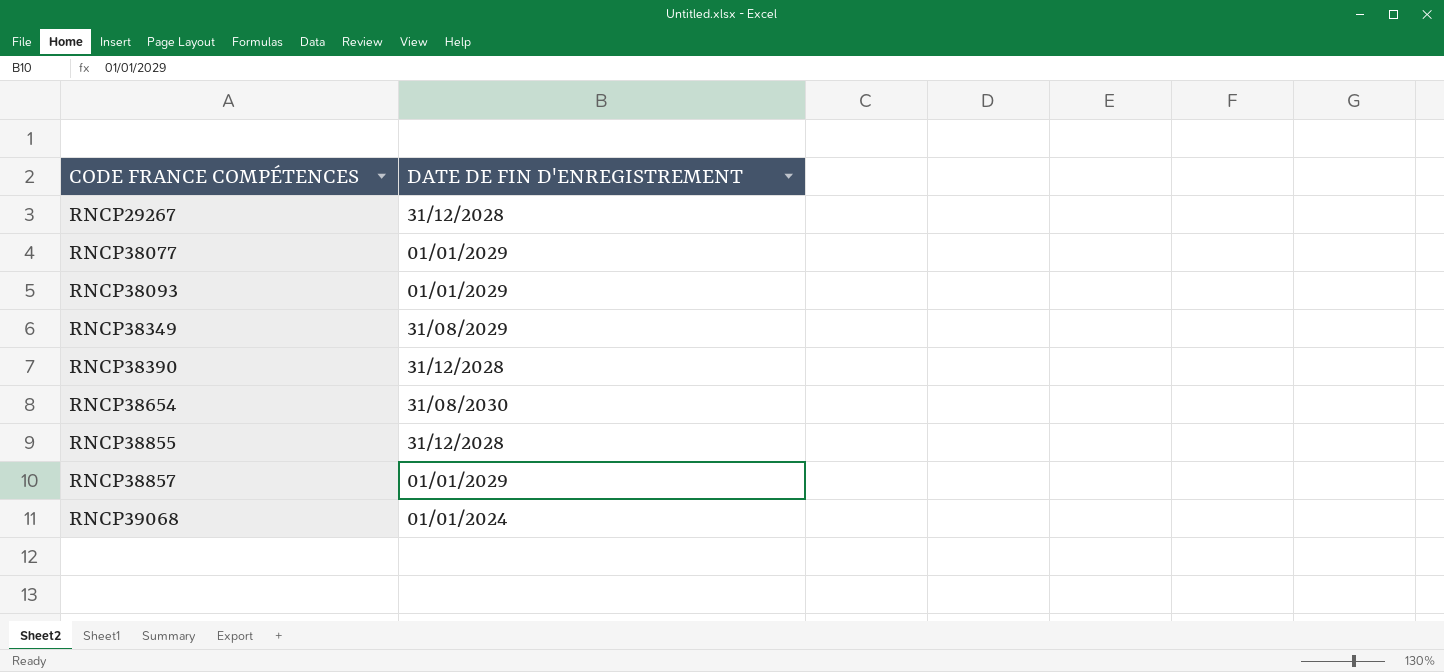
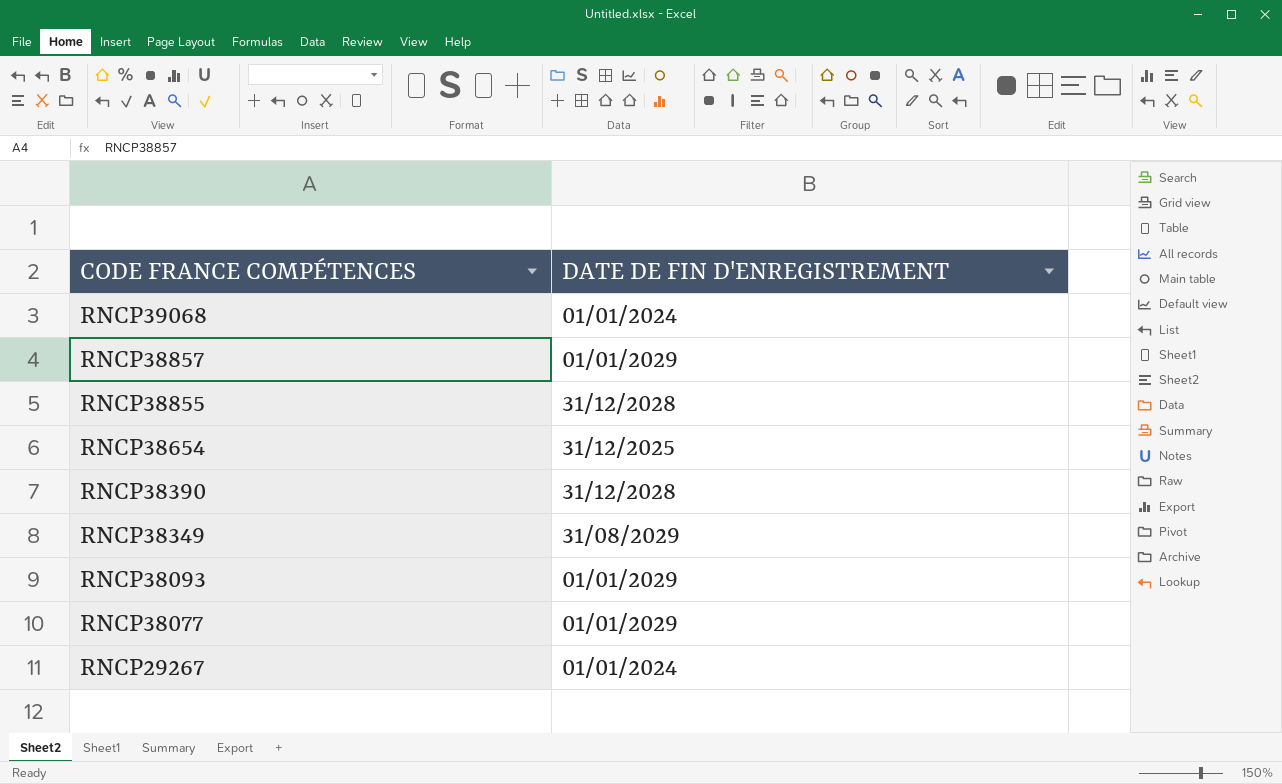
row order: CODE FRANCE COMPÉTENCES ascending -> CODE FRANCE COMPÉTENCES descending
RNCP38654 | DATE DE FIN D'ENREGISTREMENT: 31/08/2030 -> 31/12/2025
RNCP29267 | DATE DE FIN D'ENREGISTREMENT: 31/12/2028 -> 01/01/2024

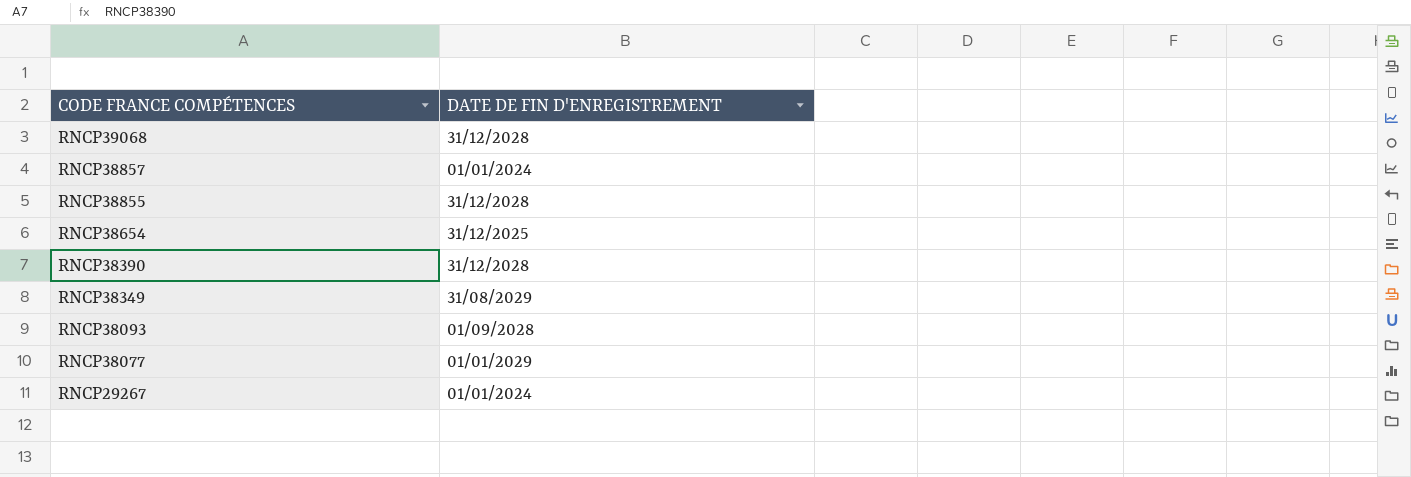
RNCP39068 | DATE DE FIN D'ENREGISTREMENT: 01/01/2024 -> 31/12/2028
RNCP38857 | DATE DE FIN D'ENREGISTREMENT: 01/01/2029 -> 01/01/2024
RNCP38093 | DATE DE FIN D'ENREGISTREMENT: 01/01/2029 -> 01/09/2028

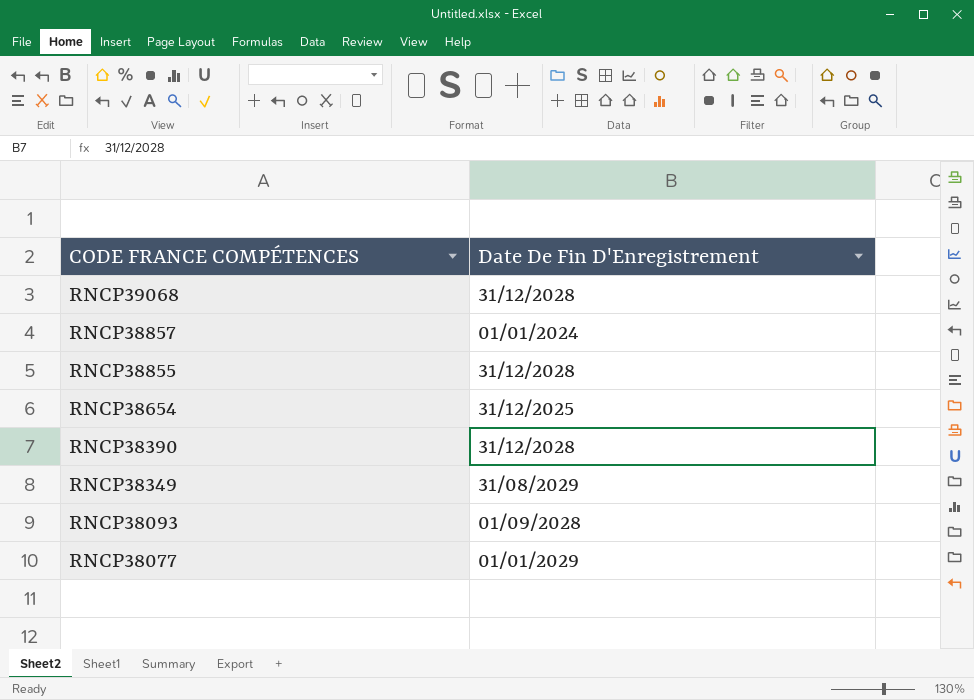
column name: DATE DE FIN D'ENREGISTREMENT -> Date De Fin D'Enregistrement
row RNCP29267: 01/01/2024 -> none

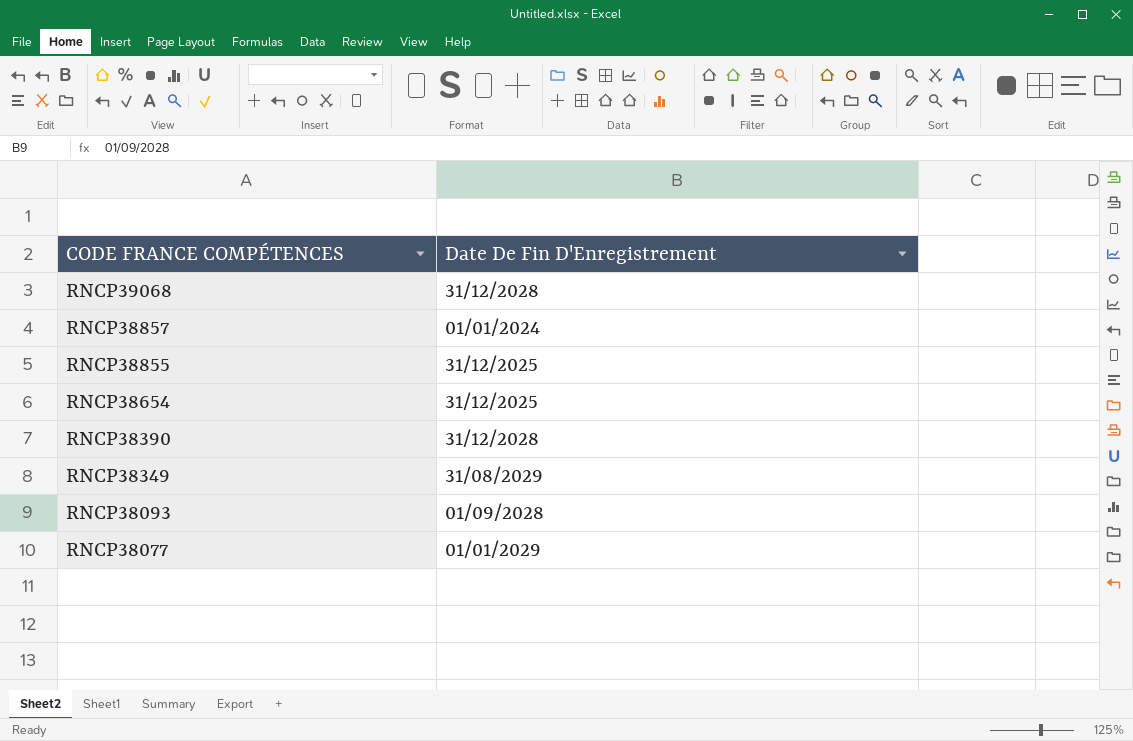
RNCP38855 | Date De Fin D'Enregistrement: 31/12/2028 -> 31/12/2025

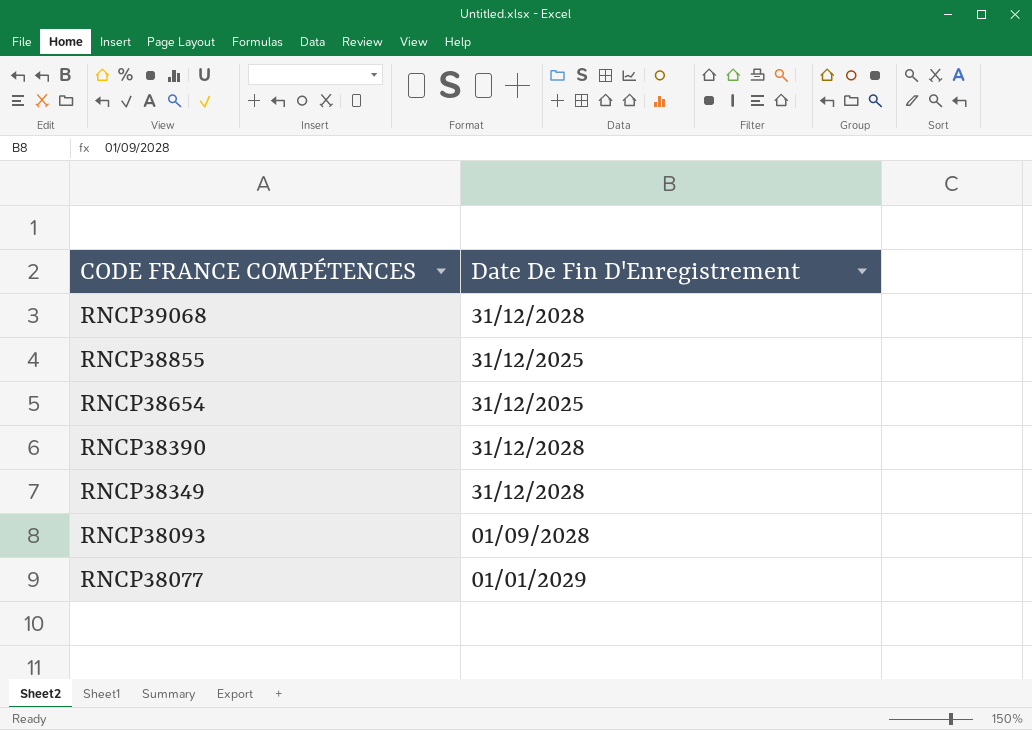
row RNCP38857: 01/01/2024 -> none
RNCP38349 | Date De Fin D'Enregistrement: 31/08/2029 -> 31/12/2028

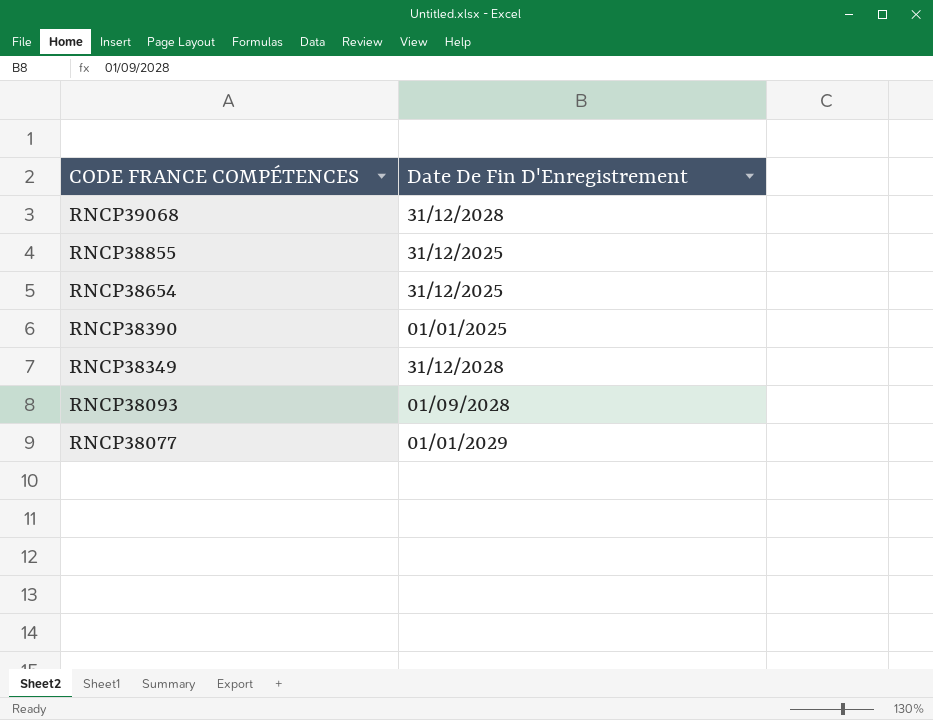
RNCP38390 | Date De Fin D'Enregistrement: 31/12/2028 -> 01/01/2025

